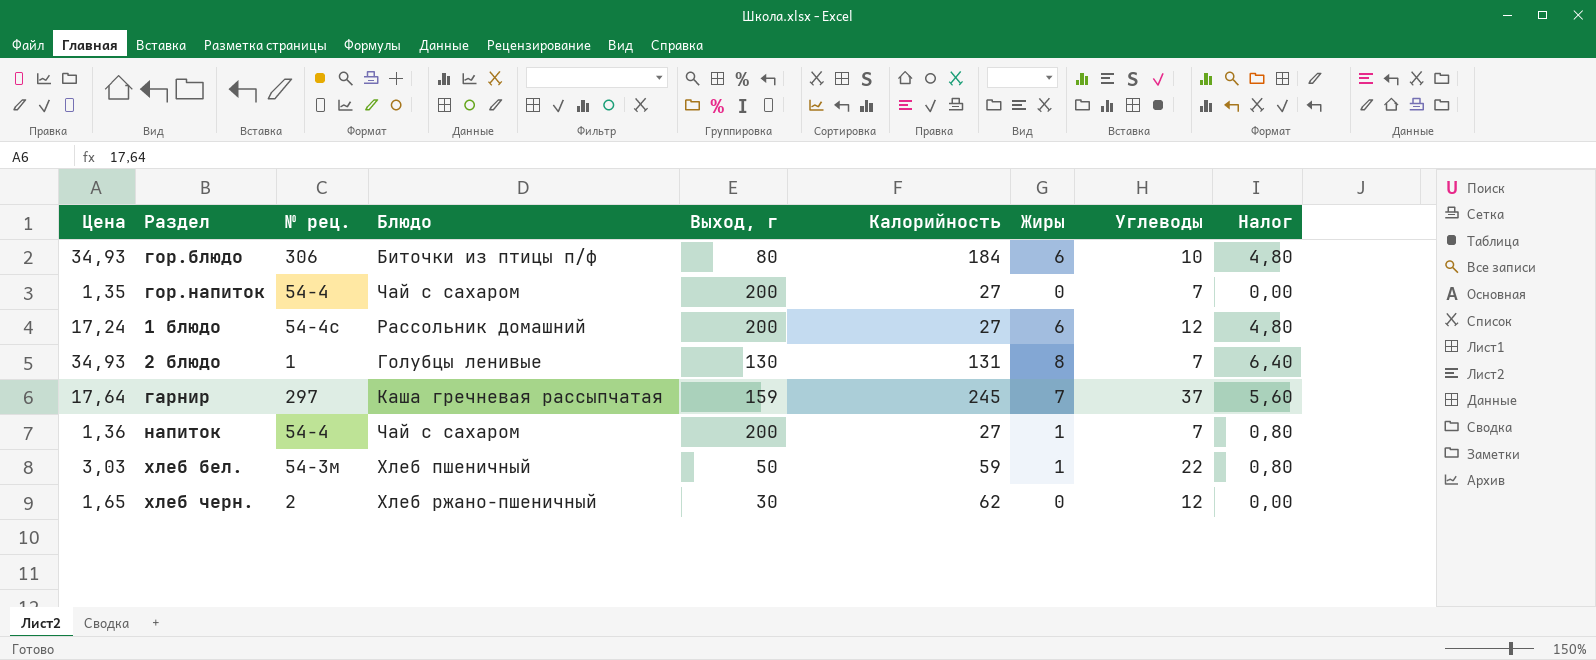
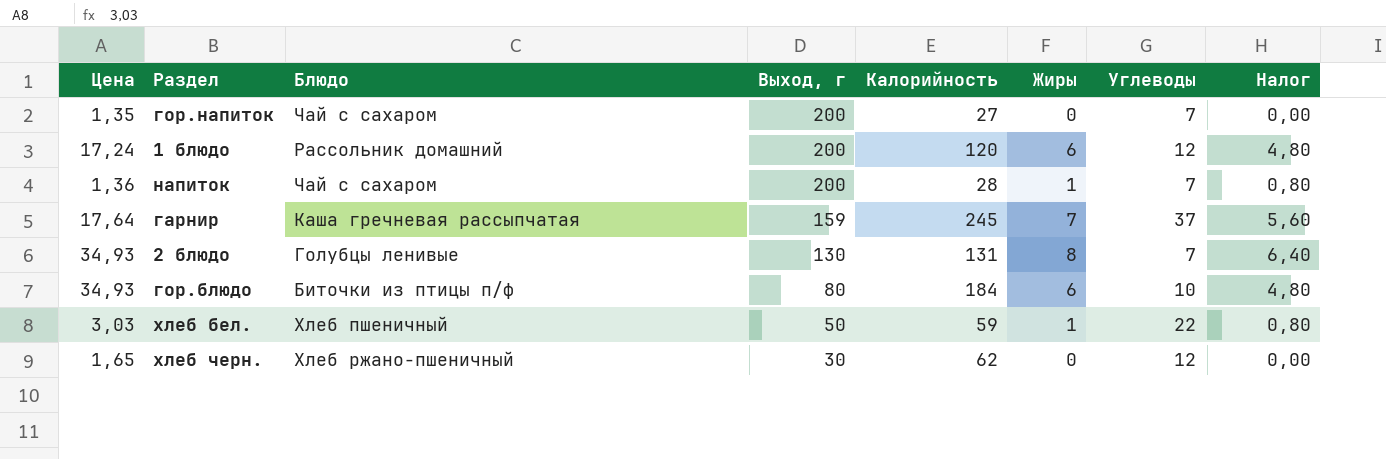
row order: none -> Выход, г descending
column № рец. | position: 3 -> none
1 блюдо | Калорийность: 27 -> 120
напиток | Калорийность: 27 -> 28

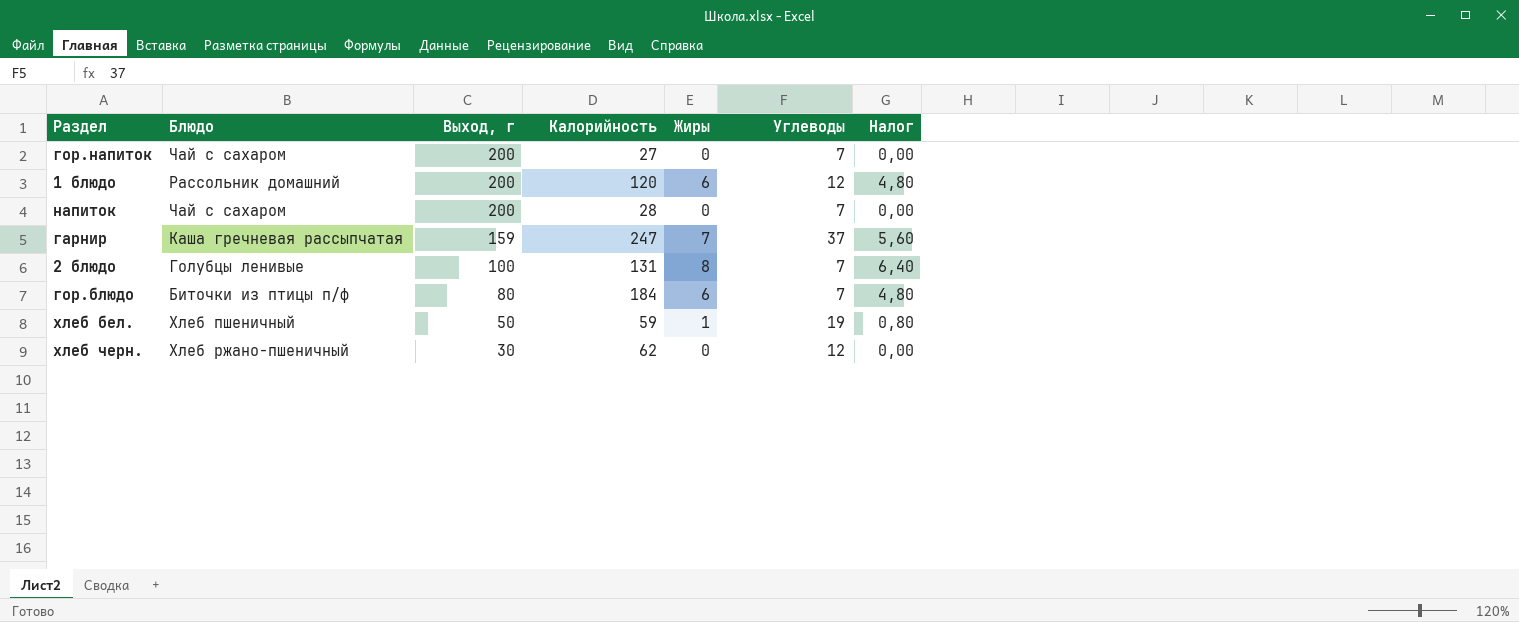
column Цена | position: 1 -> none
напиток | Жиры: 1 -> 0
напиток | Налог: 0,80 -> 0,00
гарнир | Калорийность: 245 -> 247
2 блюдо | Выход, г: 130 -> 100
гор.блюдо | Углеводы: 10 -> 7
хлеб бел. | Углеводы: 22 -> 19

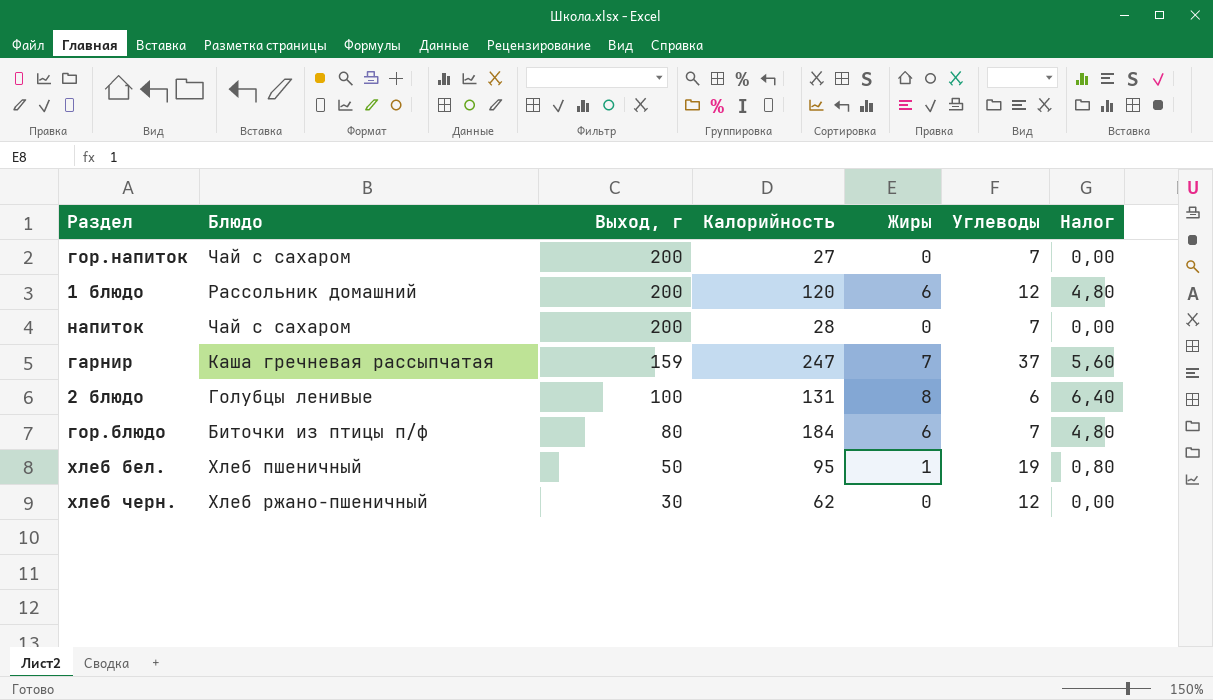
2 блюдо | Углеводы: 7 -> 6
хлеб бел. | Калорийность: 59 -> 95

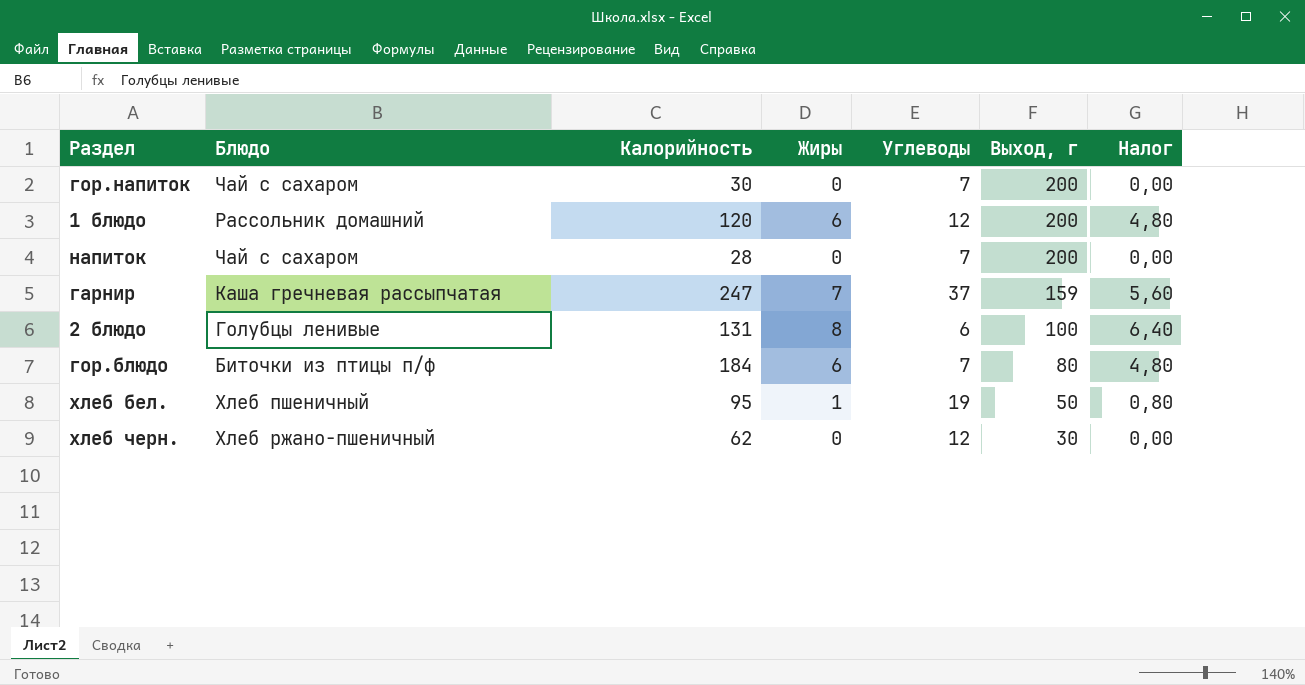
column Выход, г | position: 3 -> 6
гор.напиток | Калорийность: 27 -> 30

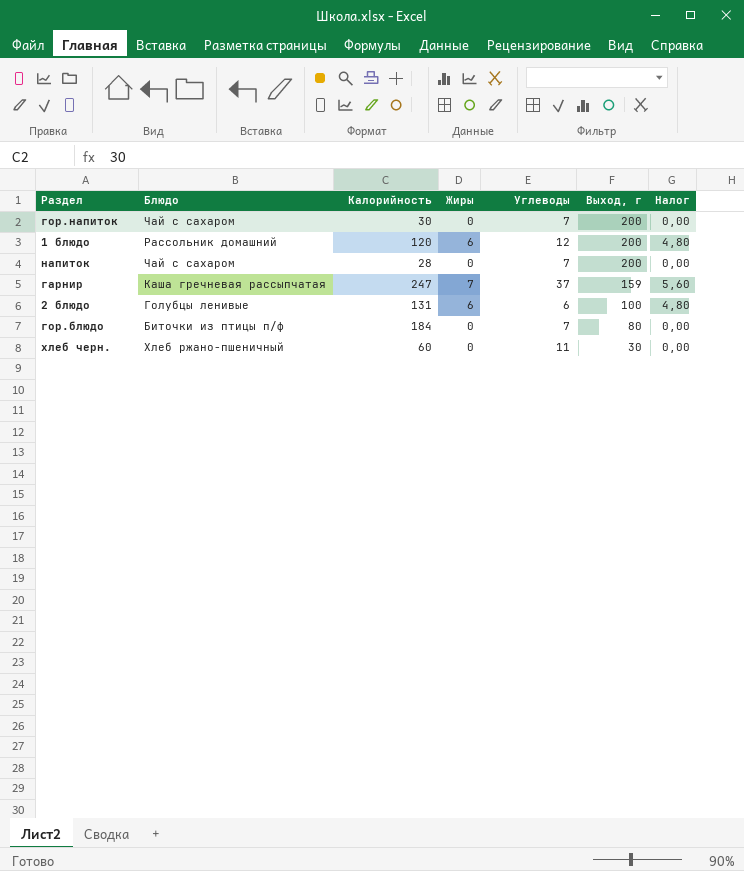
row хлеб бел.: Хлеб пшеничный | 95 | 1 | 19 | 50 | 0,80 -> none
2 блюдо | Жиры: 8 -> 6
2 блюдо | Налог: 6,40 -> 4,80
гор.блюдо | Жиры: 6 -> 0
гор.блюдо | Налог: 4,80 -> 0,00
хлеб черн. | Калорийность: 62 -> 60
хлеб черн. | Углеводы: 12 -> 11

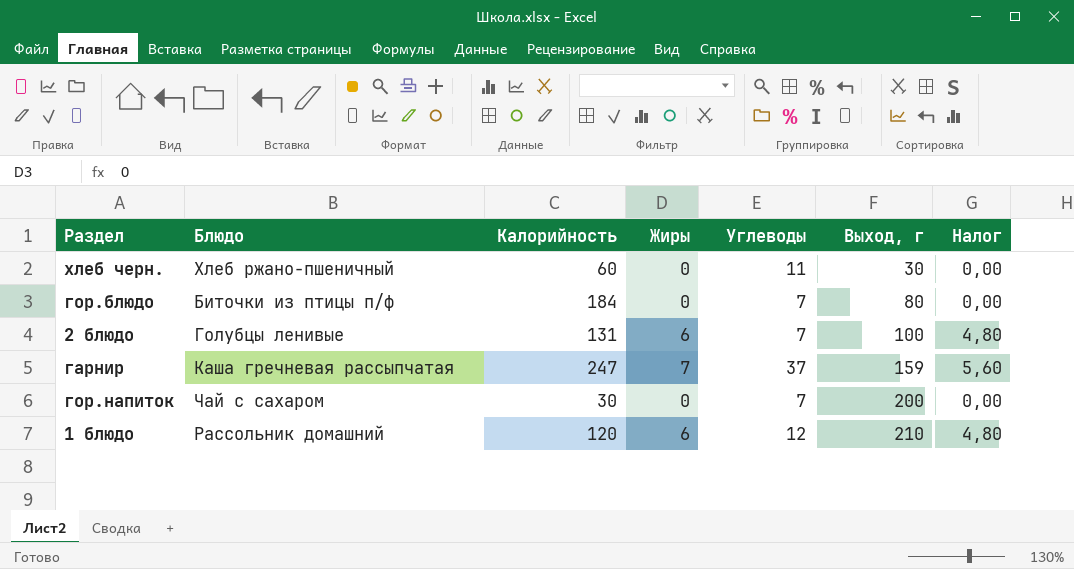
row order: Выход, г descending -> Выход, г ascending
row напиток: Чай с сахаром | 28 | 0 | 7 | 200 | 0,00 -> none
2 блюдо | Углеводы: 6 -> 7
1 блюдо | Выход, г: 200 -> 210

